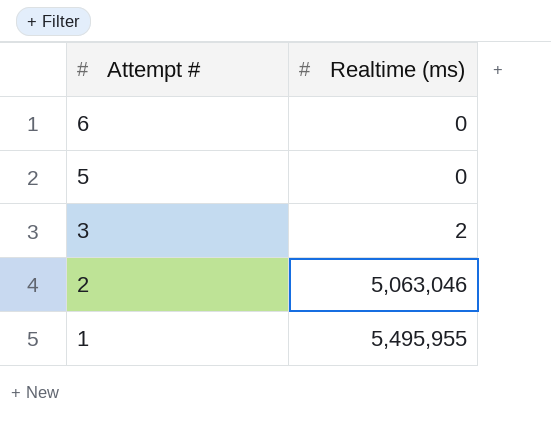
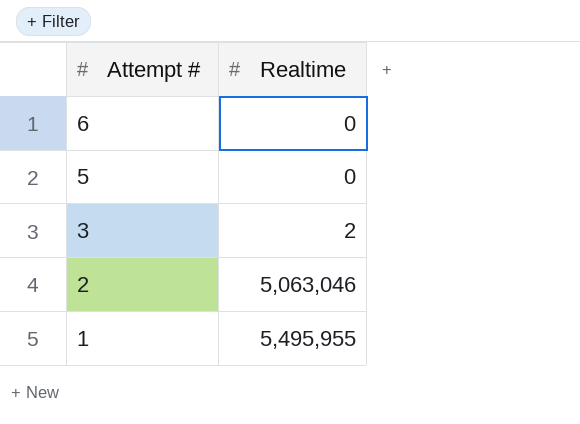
column name: Realtime (ms) -> Realtime

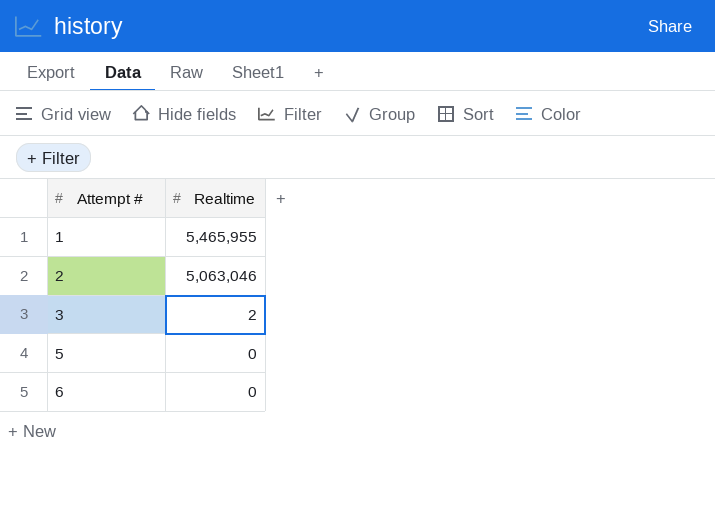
row order: Attempt # descending -> Attempt # ascending
1 | Realtime: 5,495,955 -> 5,465,955

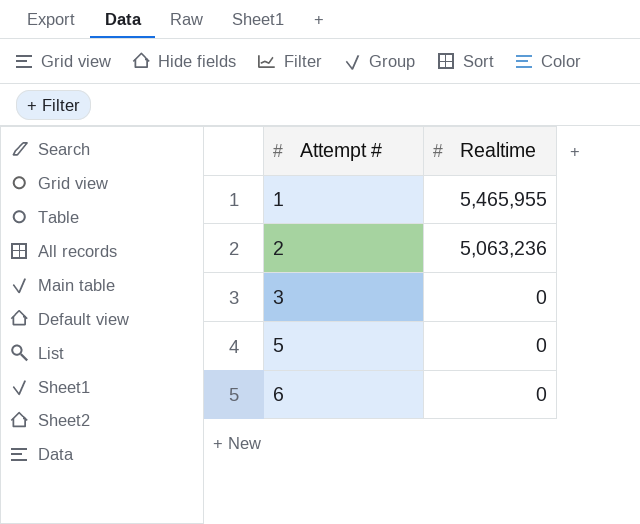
2 | Realtime: 5,063,046 -> 5,063,236
3 | Realtime: 2 -> 0

